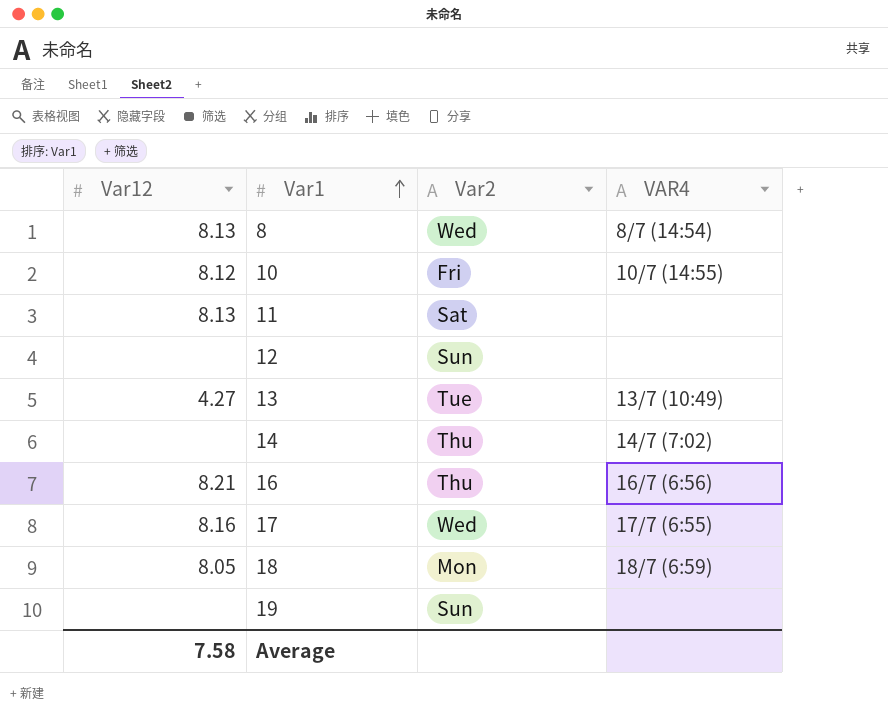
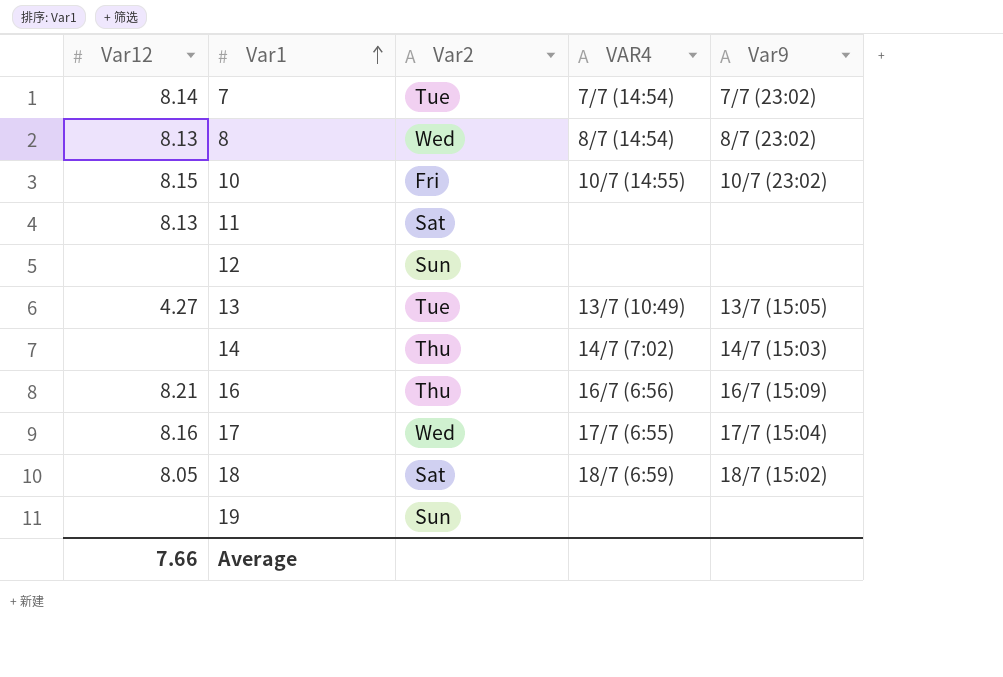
column Var9 | position: none -> 5
row 7: none -> 8.14 | Tue | 7/7 (14:54) | 7/7 (23:02)
10 | Var12: 8.12 -> 8.15
18 | Var2: Mon -> Sat
Average | Var12: 7.58 -> 7.66

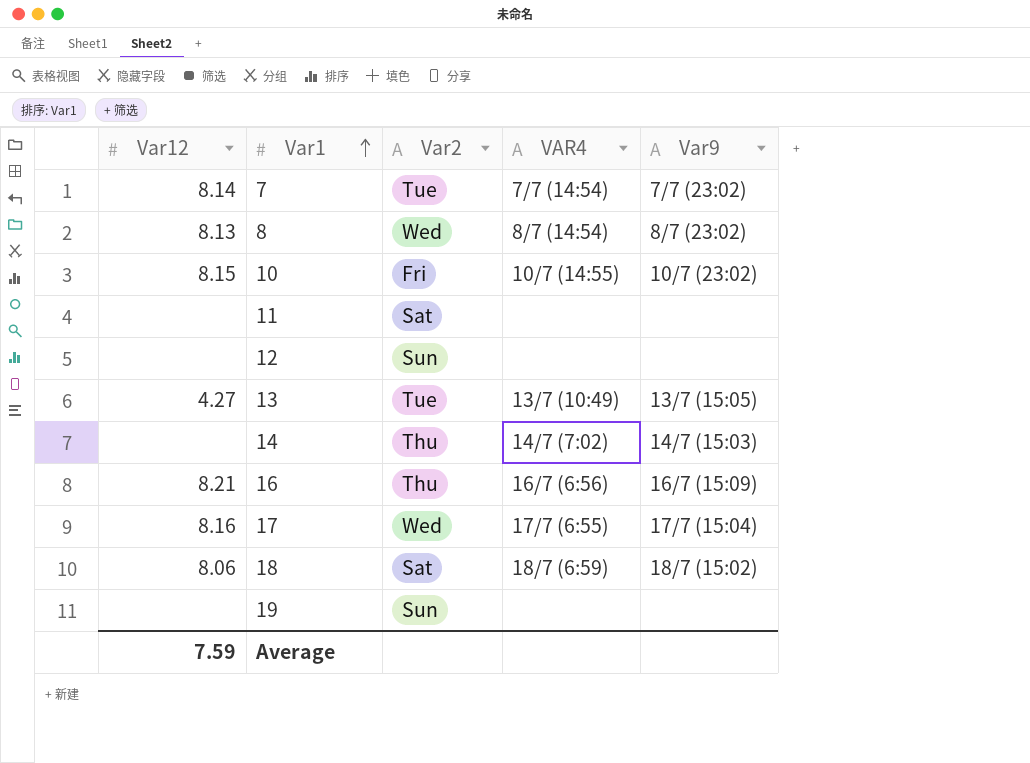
11 | Var12: 8.13 -> none
18 | Var12: 8.05 -> 8.06
Average | Var12: 7.66 -> 7.59

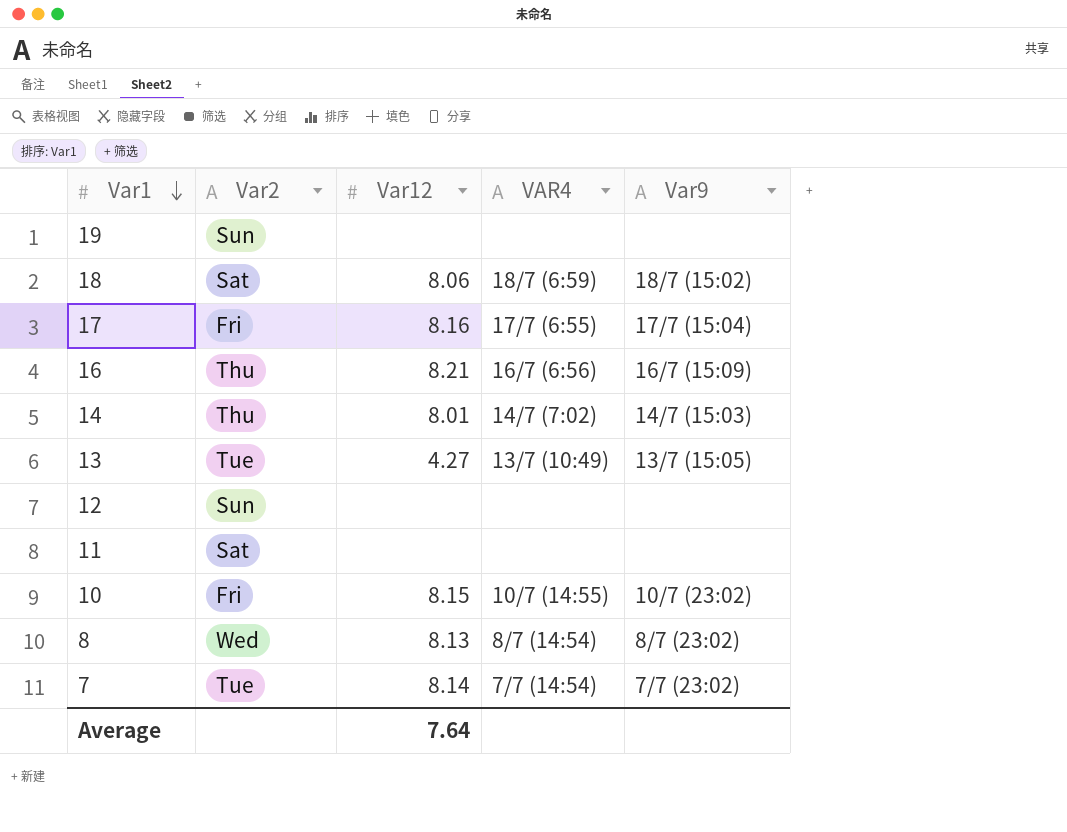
row order: Var1 ascending -> Var1 descending
column Var12 | position: 1 -> 3
17 | Var2: Wed -> Fri
14 | Var12: none -> 8.01
Average | Var12: 7.59 -> 7.64

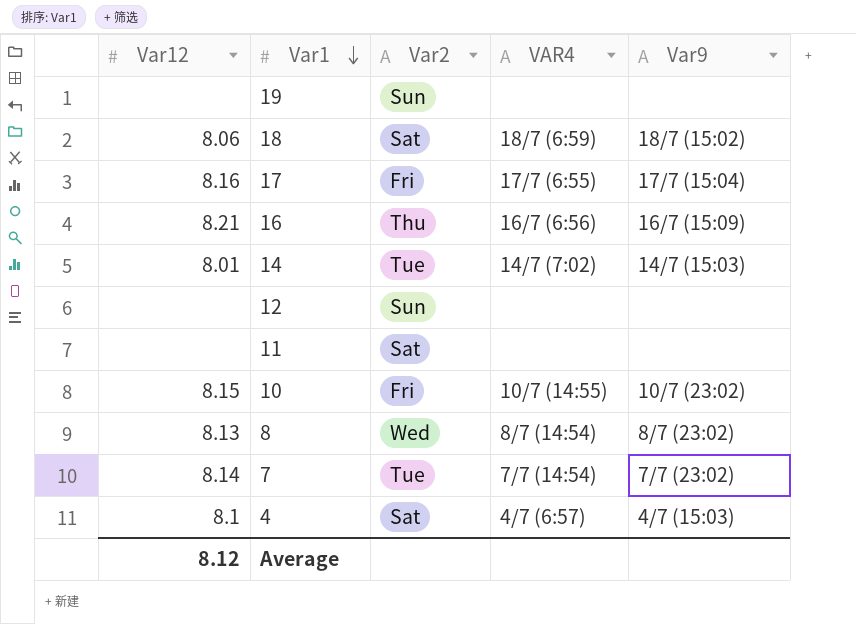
column Var12 | position: 3 -> 1
row 13: Tue | 4.27 | 13/7 (10:49) | 13/7 (15:05) -> none
14 | Var2: Thu -> Tue
row 4: none -> 8.1 | Sat | 4/7 (6:57) | 4/7 (15:03)
Average | Var12: 7.64 -> 8.12

